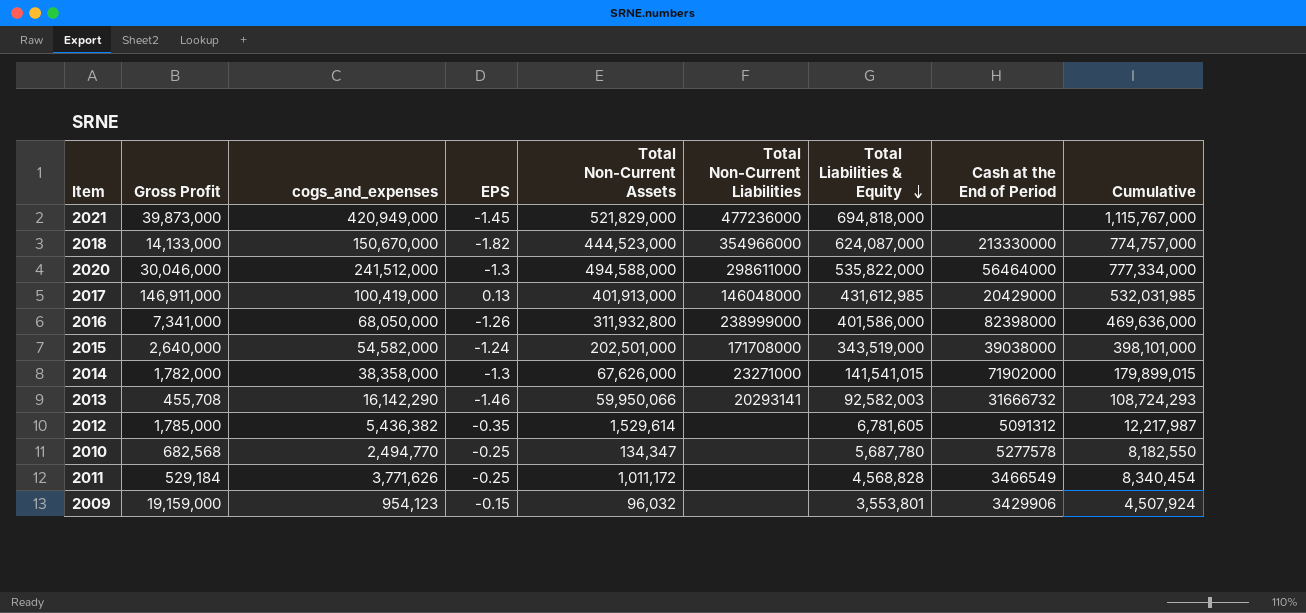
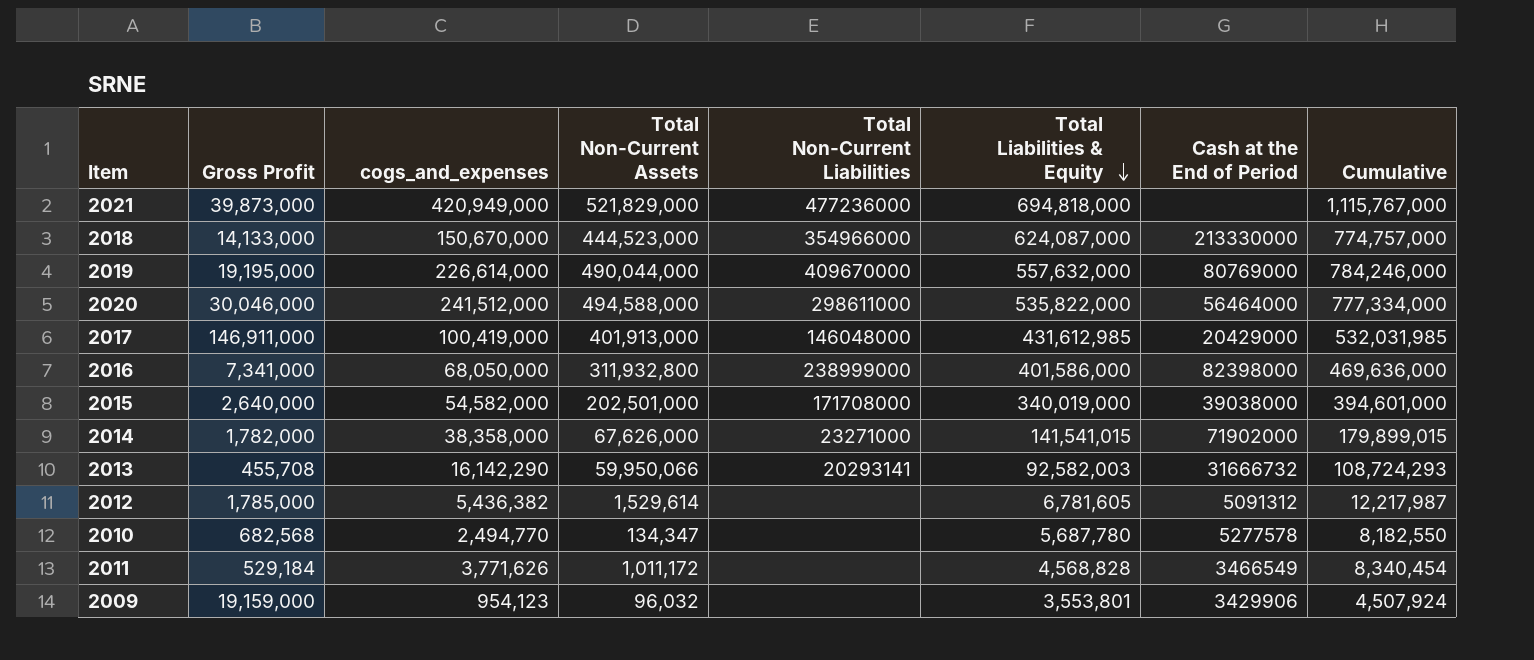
column EPS | position: 4 -> none
row 2019: none -> 19,195,000 | 226,614,000 | 490,044,000 | 409670000 | 557,632,000 | 80769000 | 784,246,000
2015 | Total Liabilities & Equity: 343,519,000 -> 340,019,000
2015 | Cumulative: 398,101,000 -> 394,601,000

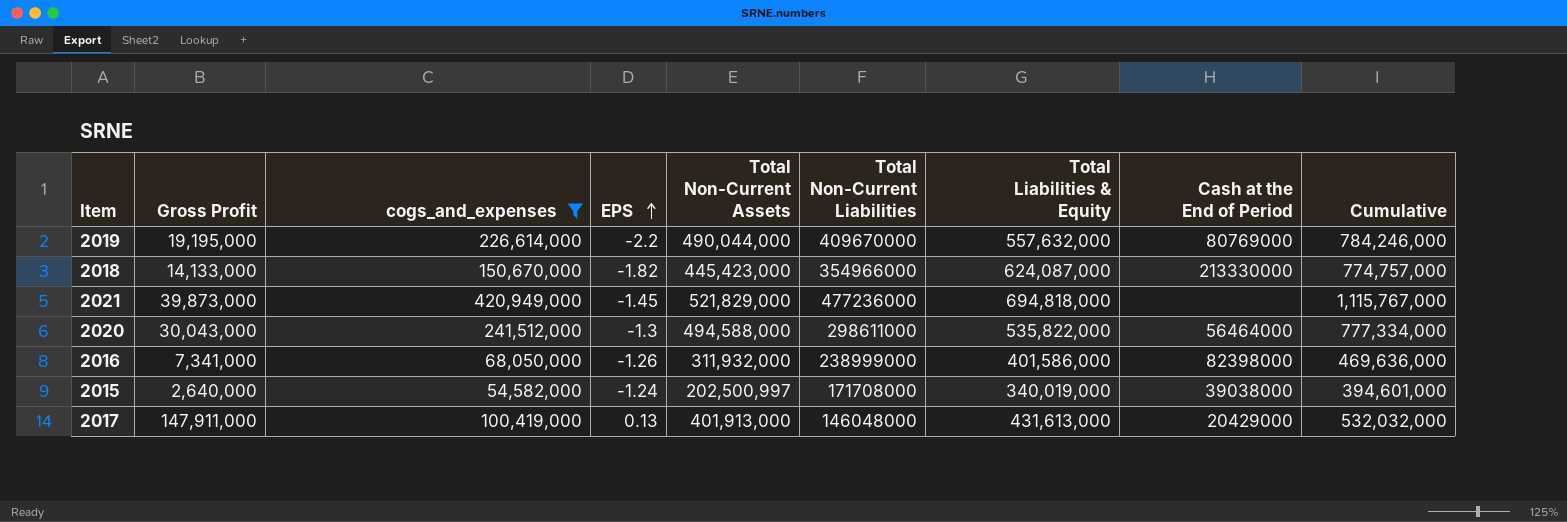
filter: none -> cogs_and_expenses >= 54,582,000
row order: Total Liabilities & Equity descending -> EPS ascending
column EPS | position: none -> 4
2018 | Total Non-Current Assets: 444,523,000 -> 445,423,000
2020 | Gross Profit: 30,046,000 -> 30,043,000
2016 | Total Non-Current Assets: 311,932,800 -> 311,932,000
2015 | Total Non-Current Assets: 202,501,000 -> 202,500,997
2017 | Gross Profit: 146,911,000 -> 147,911,000
2017 | Total Liabilities & Equity: 431,612,985 -> 431,613,000
2017 | Cumulative: 532,031,985 -> 532,032,000

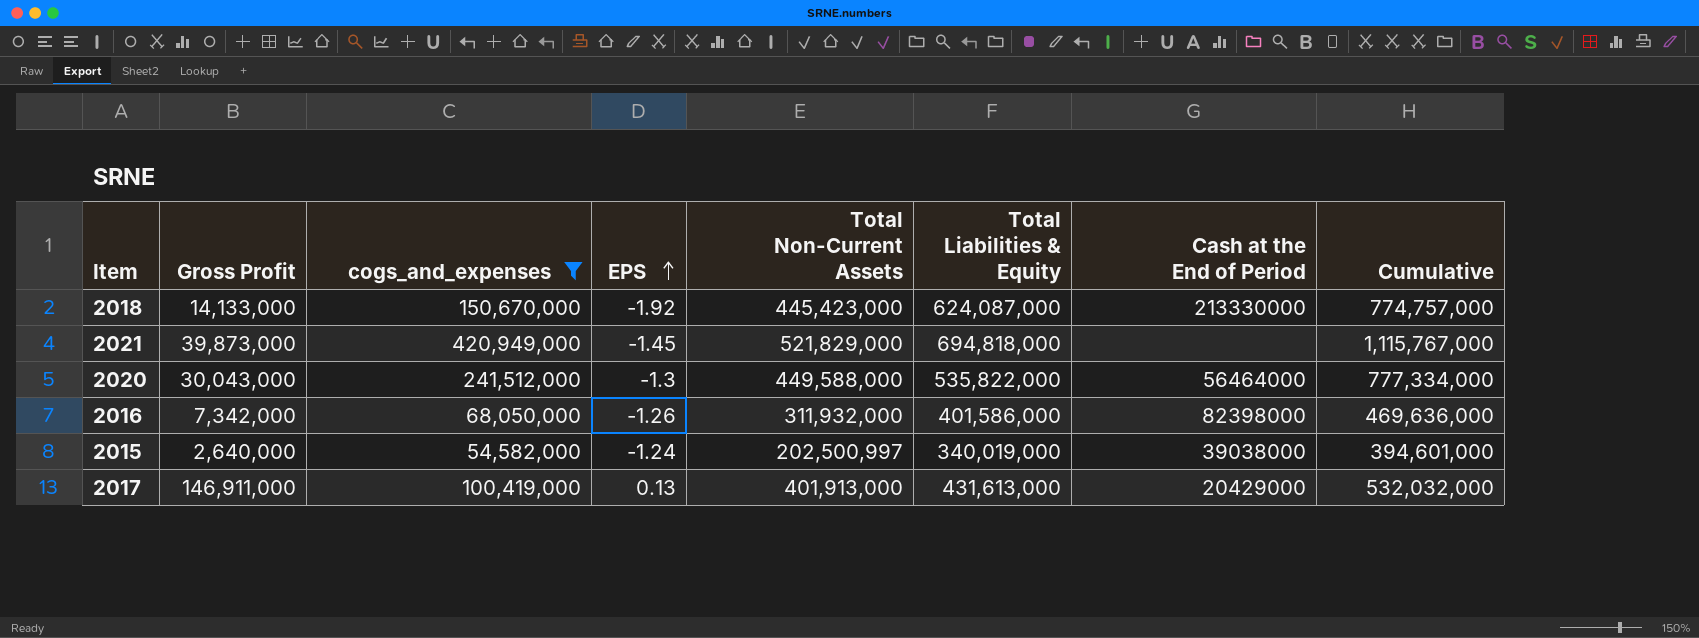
column Total Non-Current Liabilities | position: 6 -> none
row 2019: 19,195,000 | 226,614,000 | -2.2 | 490,044,000 | 409670000 | 557,632,000 | 80769000 | 784,246,000 -> none
2018 | EPS: -1.82 -> -1.92
2020 | Total Non-Current Assets: 494,588,000 -> 449,588,000
2016 | Gross Profit: 7,341,000 -> 7,342,000
2017 | Gross Profit: 147,911,000 -> 146,911,000

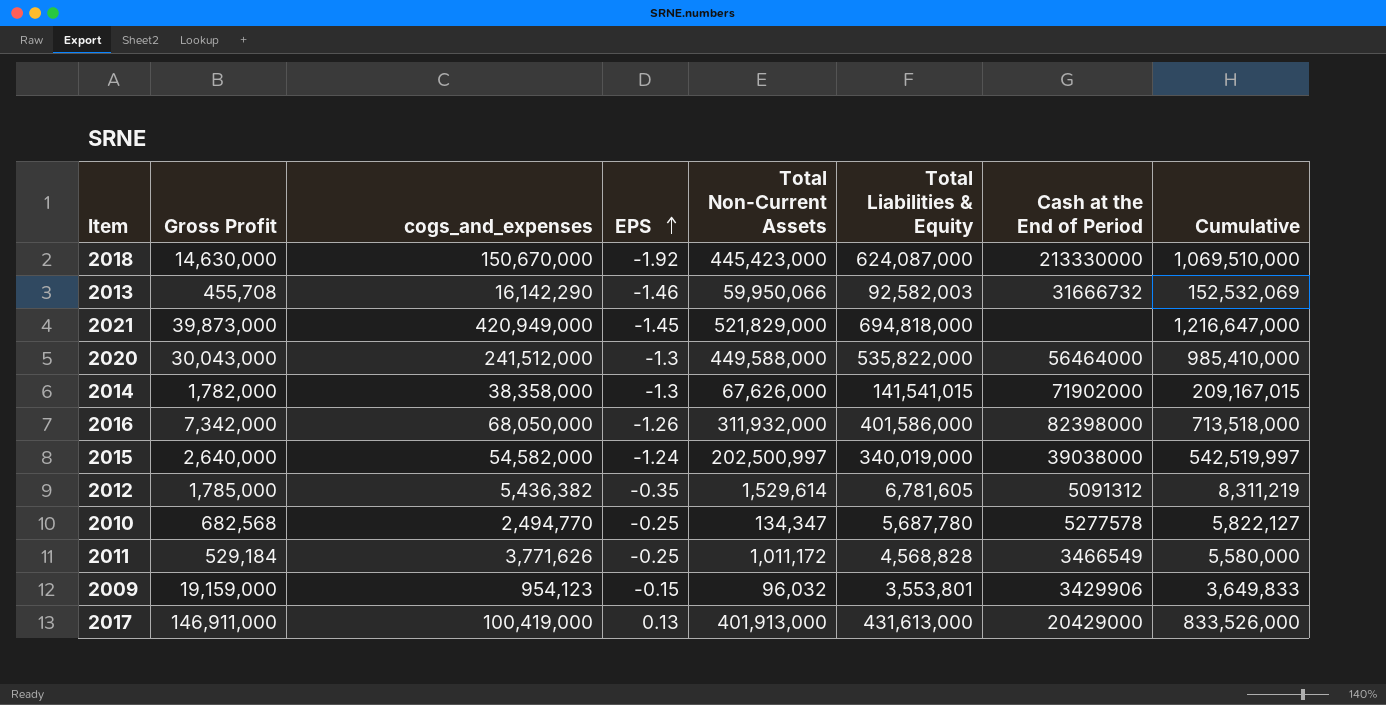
filter: cogs_and_expenses >= 54,582,000 -> none
column Cumulative | formula: [cogs_and_expenses] + [Total Liabilities & Equity] -> [Total Non-Current Assets] + [Total Liabilities & Equity]
2018 | Gross Profit: 14,133,000 -> 14,630,000

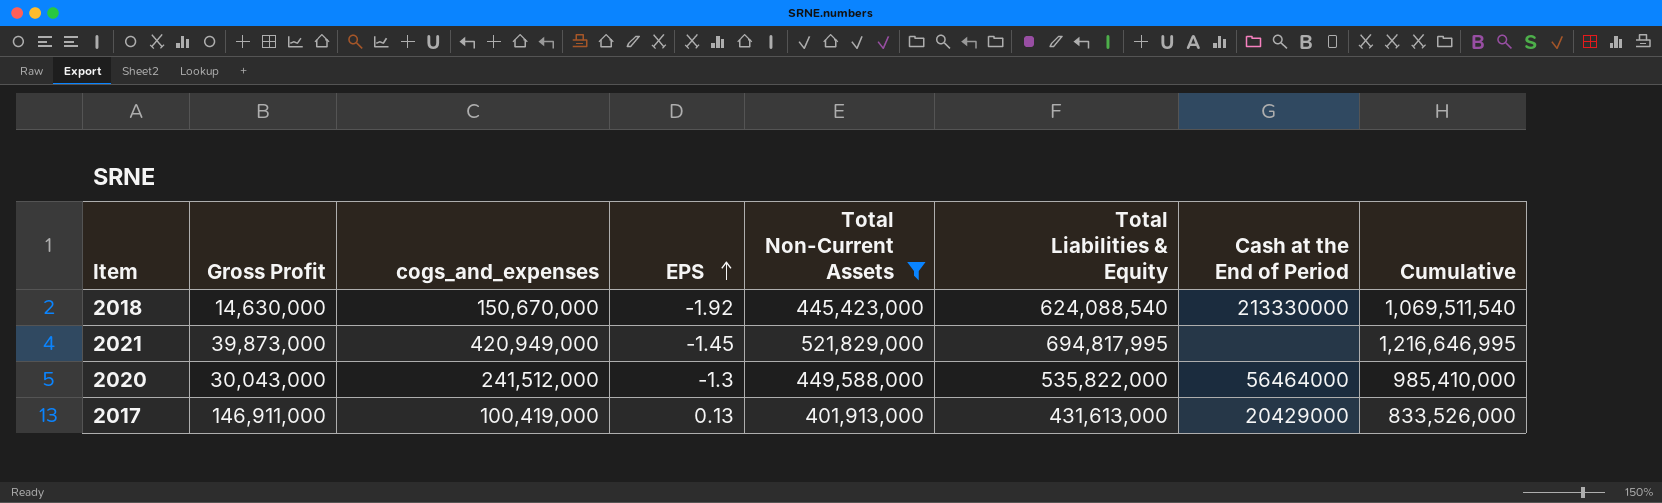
filter: none -> Total Non-Current Assets >= 401,913,000
2018 | Total Liabilities & Equity: 624,087,000 -> 624,088,540
2018 | Cumulative: 1,069,510,000 -> 1,069,511,540
2021 | Total Liabilities & Equity: 694,818,000 -> 694,817,995
2021 | Cumulative: 1,216,647,000 -> 1,216,646,995

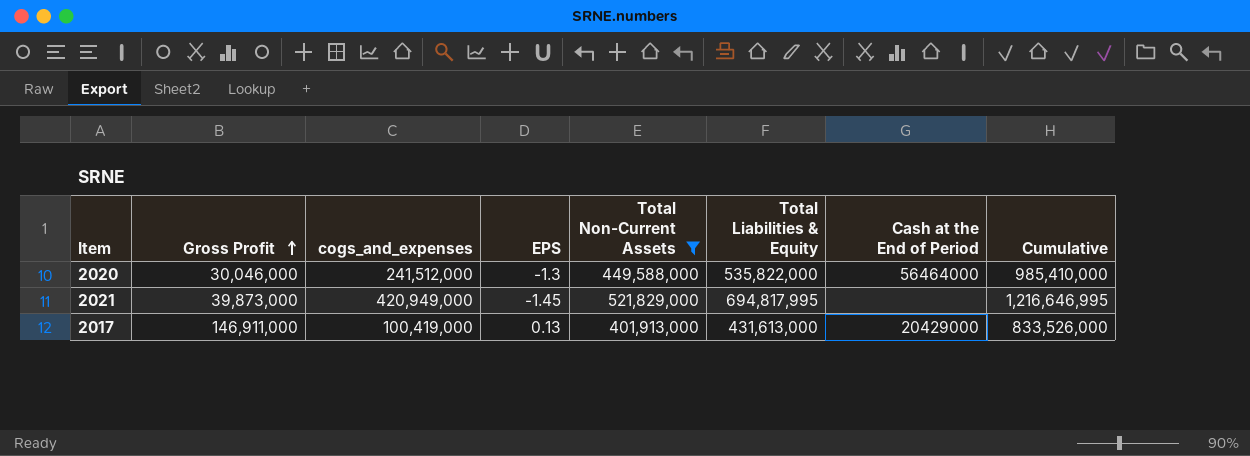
row order: EPS ascending -> Gross Profit ascending
row 2018: 14,630,000 | 150,670,000 | -1.92 | 445,423,000 | 624,088,540 | 213330000 | 1,069,511,540 -> none
2020 | Gross Profit: 30,043,000 -> 30,046,000

